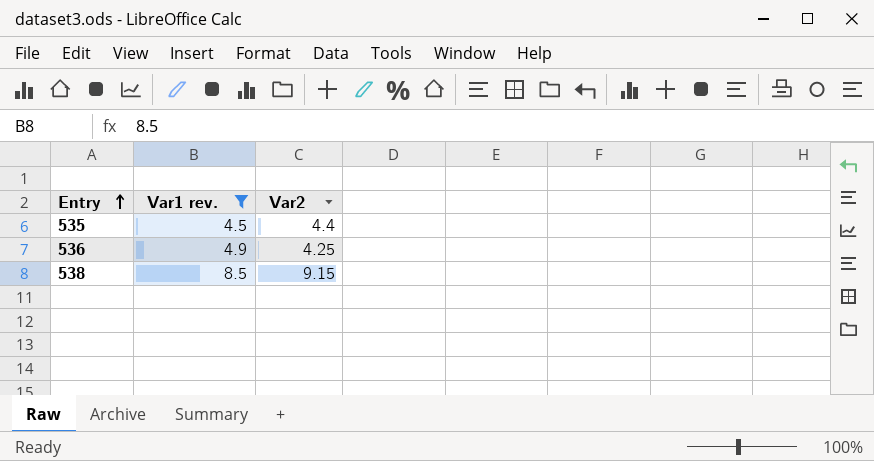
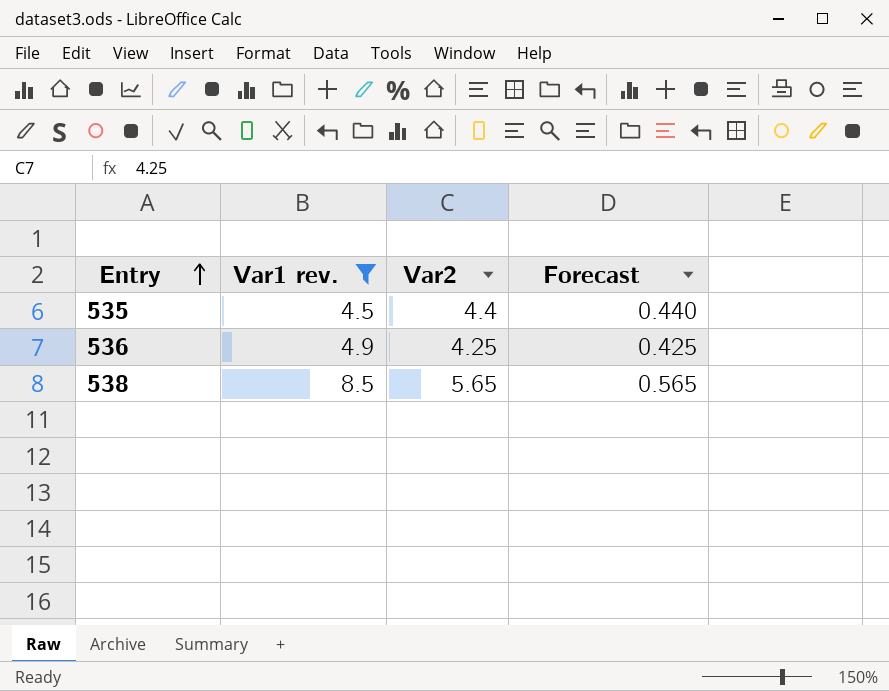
column Forecast | formula: none -> [Var2] * 0.1
538 | Var2: 9.15 -> 5.65

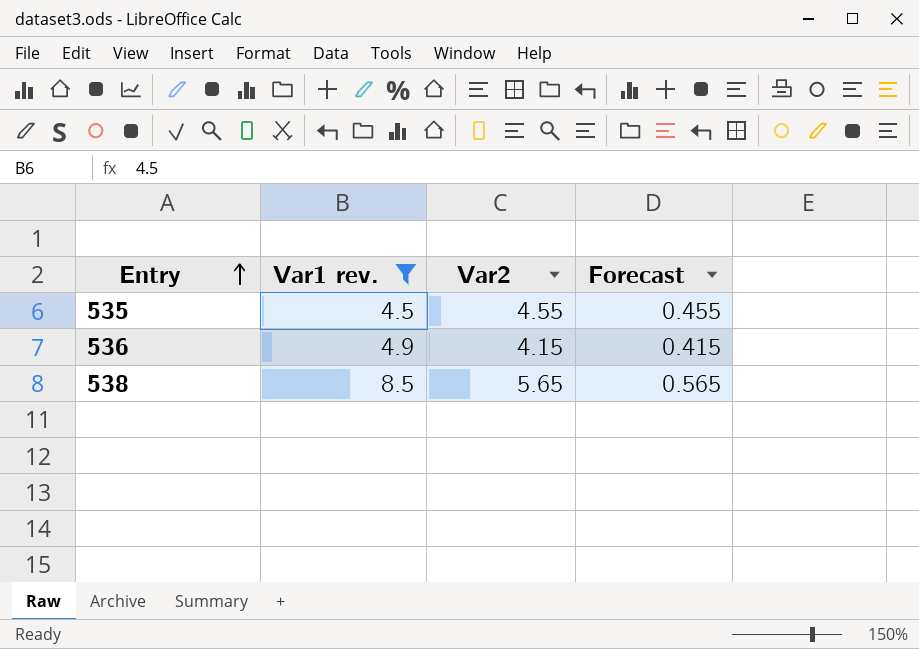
535 | Var2: 4.4 -> 4.55
535 | Forecast: 0.440 -> 0.455
536 | Var2: 4.25 -> 4.15
536 | Forecast: 0.425 -> 0.415

